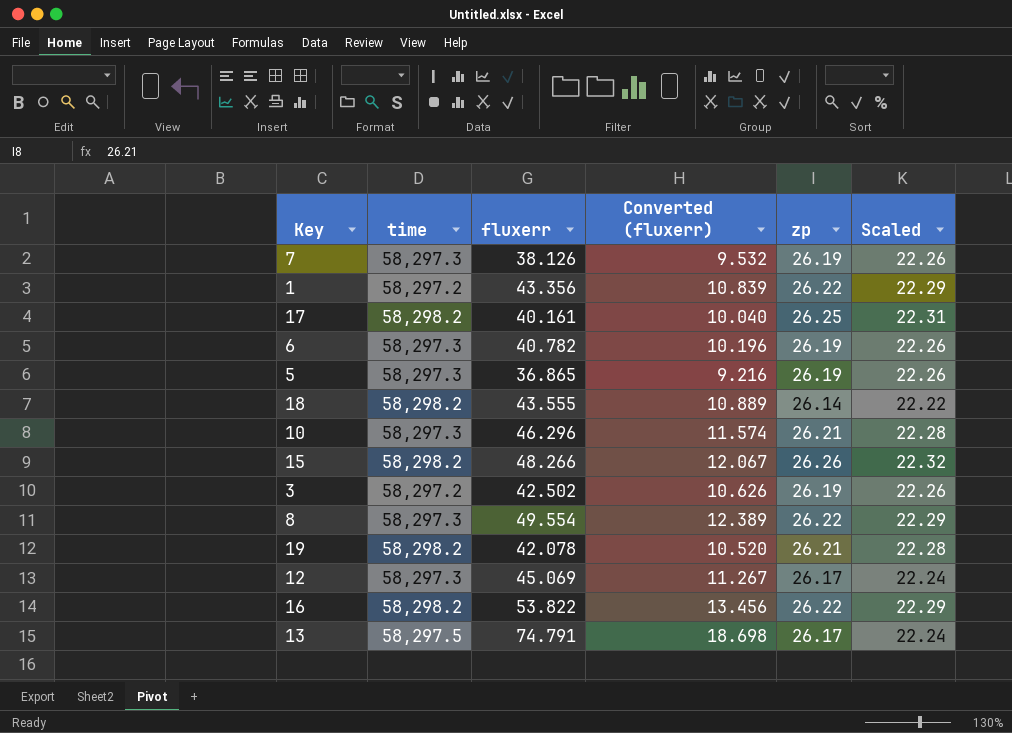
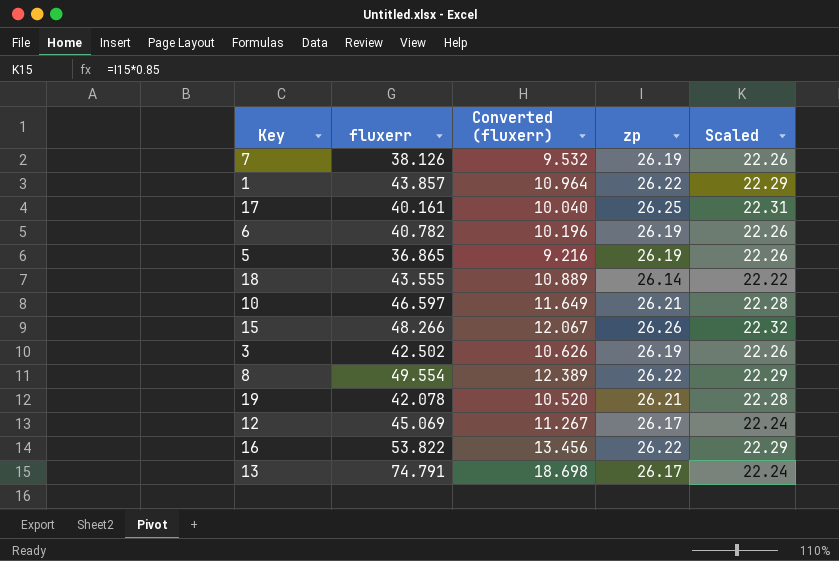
column time | position: 2 -> none
1 | fluxerr: 43.356 -> 43.857
1 | Converted (fluxerr): 10.839 -> 10.964
10 | fluxerr: 46.296 -> 46.597
10 | Converted (fluxerr): 11.574 -> 11.649

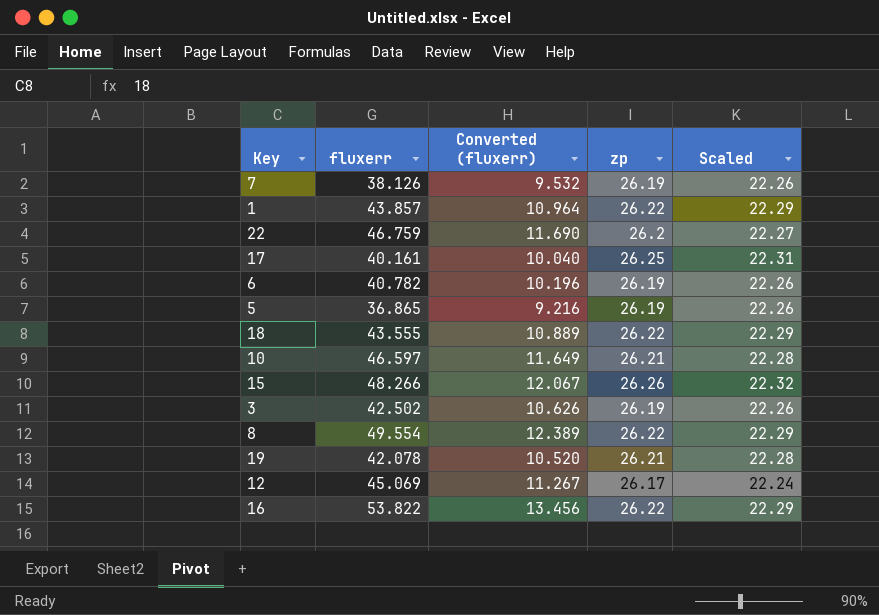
row 13: 74.791 | 18.698 | 26.17 | 22.24 -> none
row 22: none -> 46.759 | 11.690 | 26.2 | 22.27
18 | zp: 26.14 -> 26.22
18 | Scaled: 22.22 -> 22.29

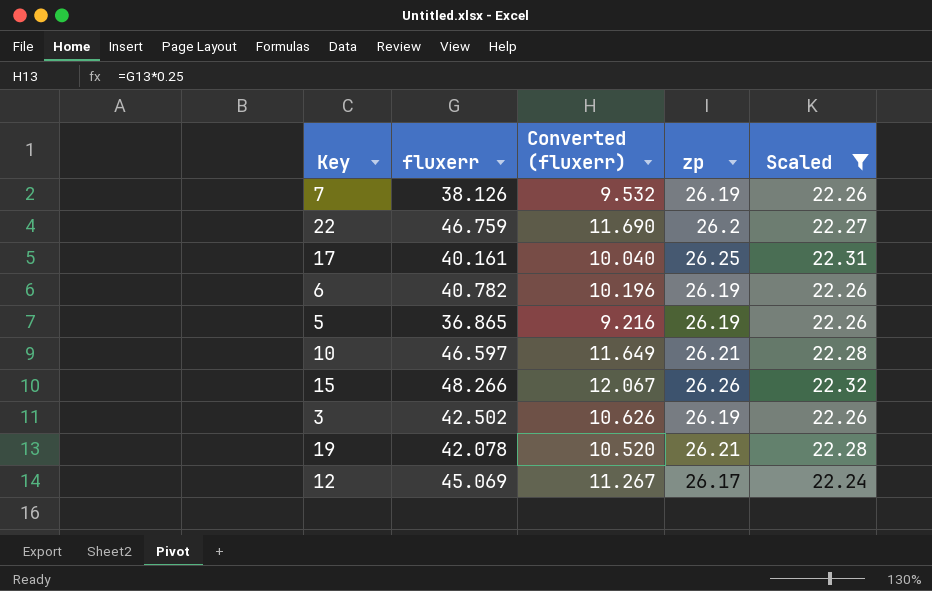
filter: none -> Scaled != 22.29

